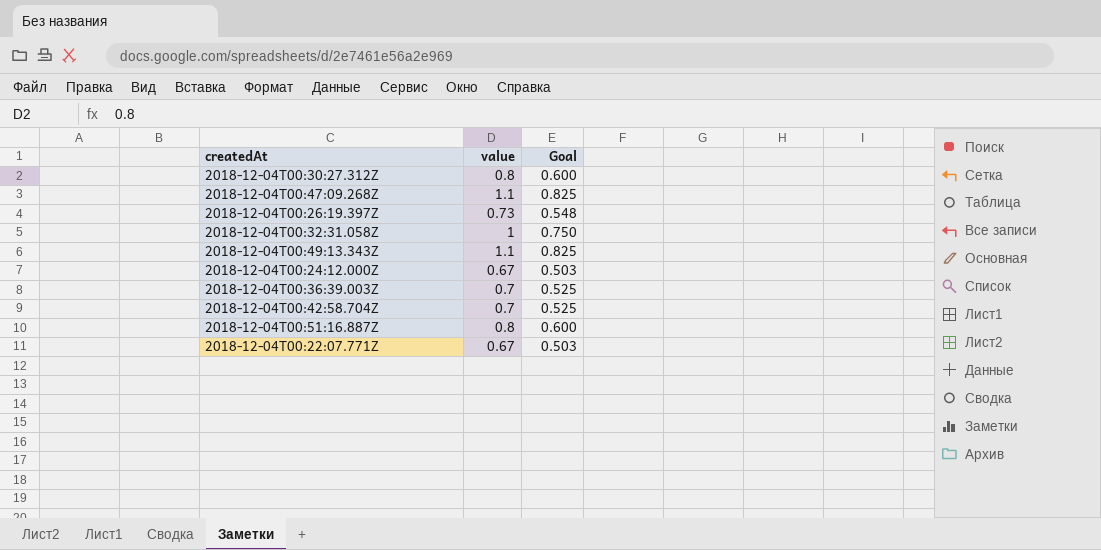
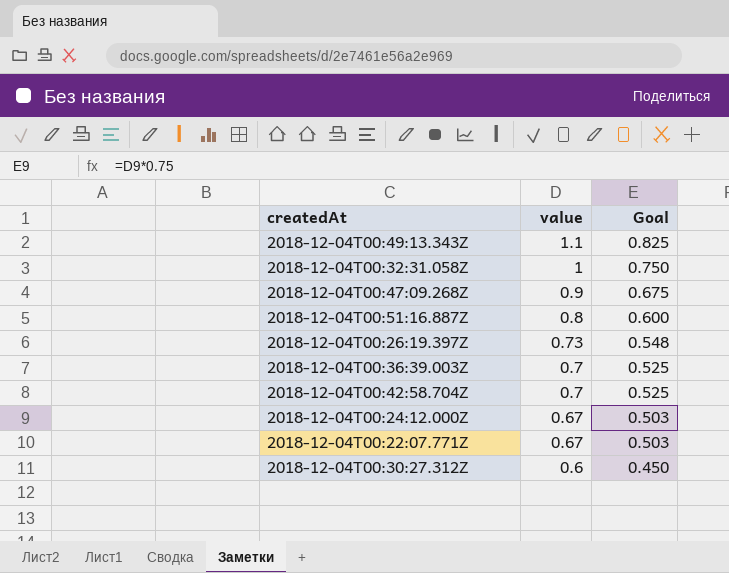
row order: none -> value descending
2018-12-04T00:47:09.268Z | value: 1.1 -> 0.9
2018-12-04T00:47:09.268Z | Goal: 0.825 -> 0.675
2018-12-04T00:30:27.312Z | value: 0.8 -> 0.6
2018-12-04T00:30:27.312Z | Goal: 0.600 -> 0.450

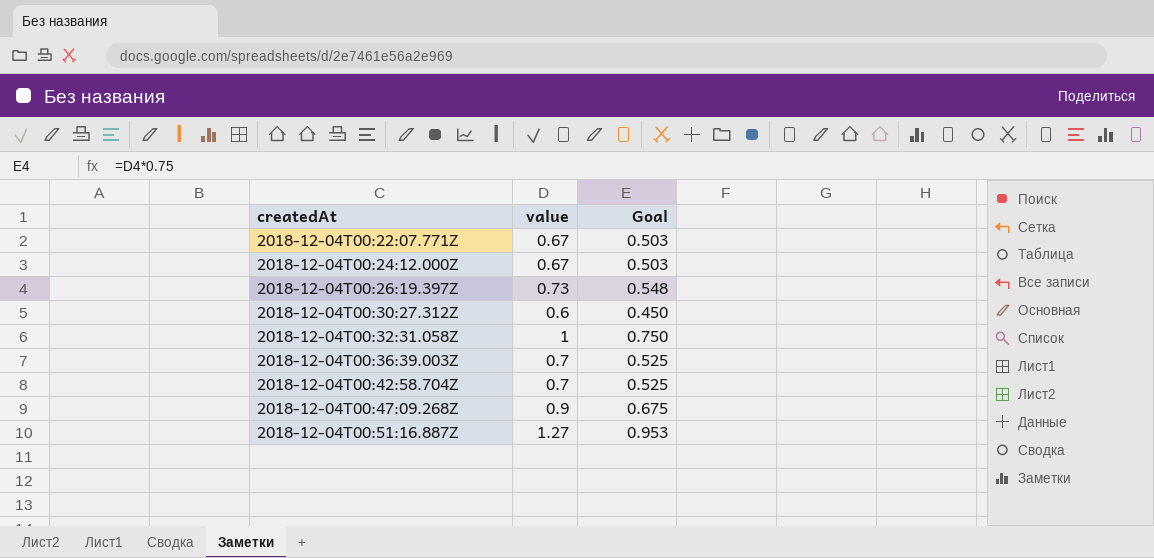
row order: value descending -> createdAt ascending
row 2018-12-04T00:49:13.343Z: 1.1 | 0.825 -> none
2018-12-04T00:51:16.887Z | value: 0.8 -> 1.27
2018-12-04T00:51:16.887Z | Goal: 0.600 -> 0.953

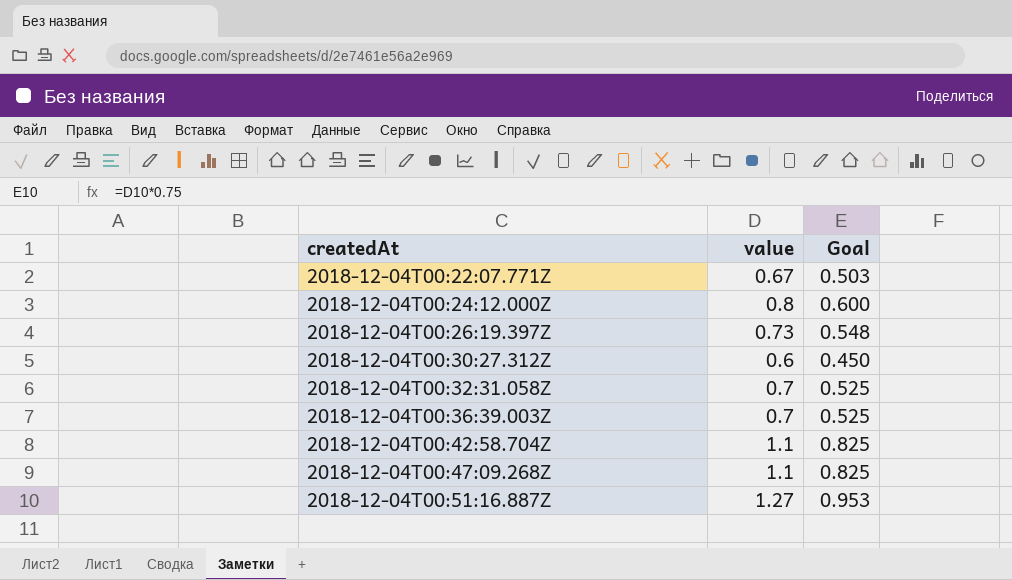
2018-12-04T00:24:12.000Z | value: 0.67 -> 0.8
2018-12-04T00:24:12.000Z | Goal: 0.503 -> 0.600
2018-12-04T00:32:31.058Z | value: 1 -> 0.7
2018-12-04T00:32:31.058Z | Goal: 0.750 -> 0.525
2018-12-04T00:42:58.704Z | value: 0.7 -> 1.1
2018-12-04T00:42:58.704Z | Goal: 0.525 -> 0.825
2018-12-04T00:47:09.268Z | value: 0.9 -> 1.1
2018-12-04T00:47:09.268Z | Goal: 0.675 -> 0.825

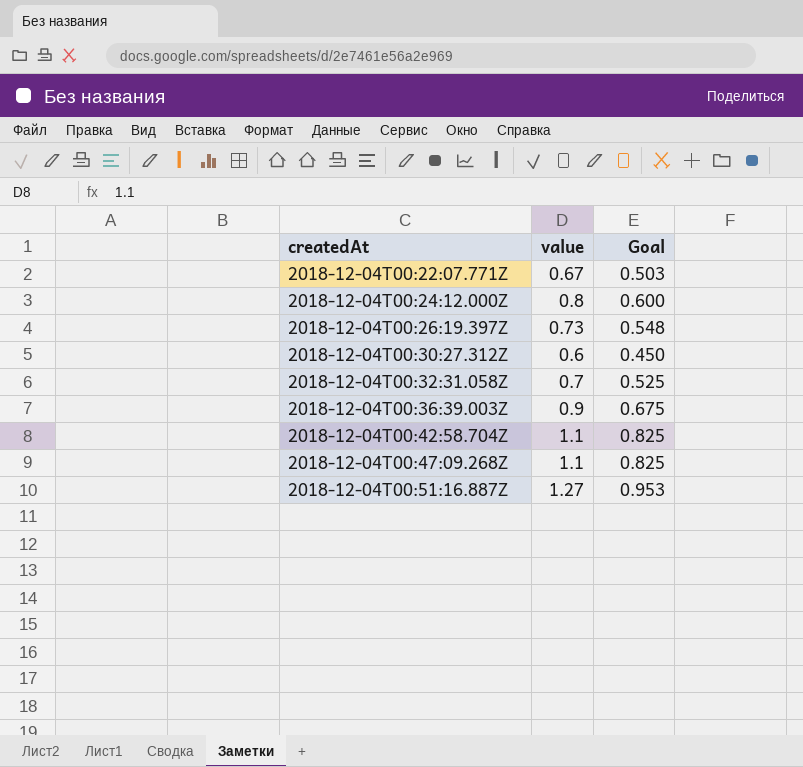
2018-12-04T00:36:39.003Z | value: 0.7 -> 0.9
2018-12-04T00:36:39.003Z | Goal: 0.525 -> 0.675

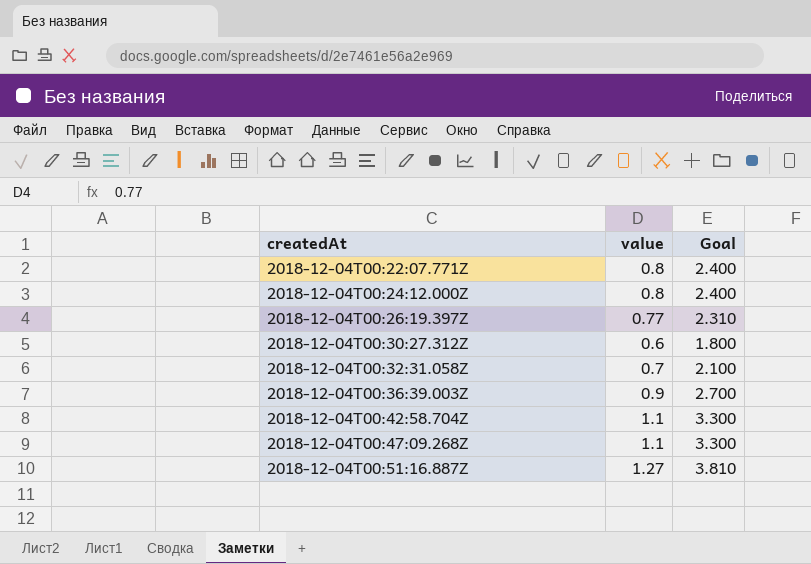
column Goal | formula: [value] * 0.75 -> [value] * 3
2018-12-04T00:22:07.771Z | value: 0.67 -> 0.8
2018-12-04T00:26:19.397Z | value: 0.73 -> 0.77

